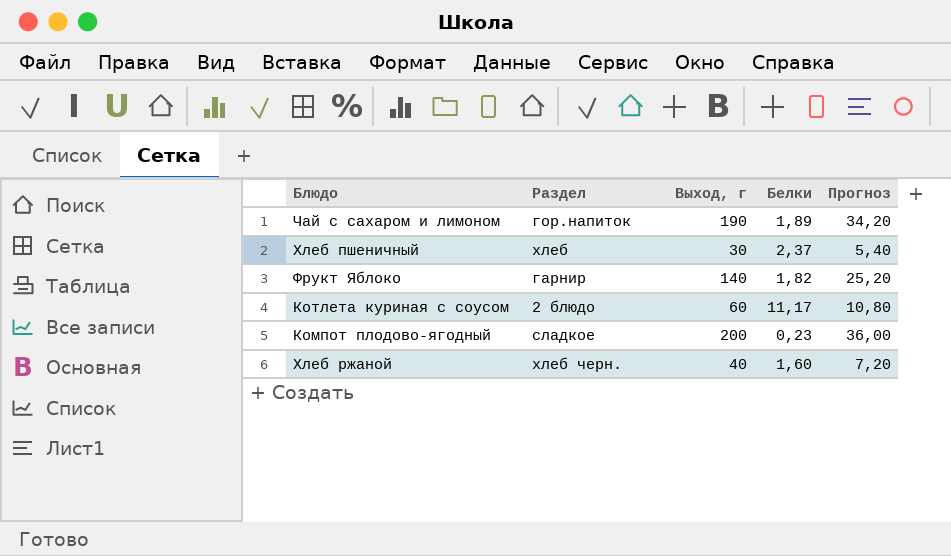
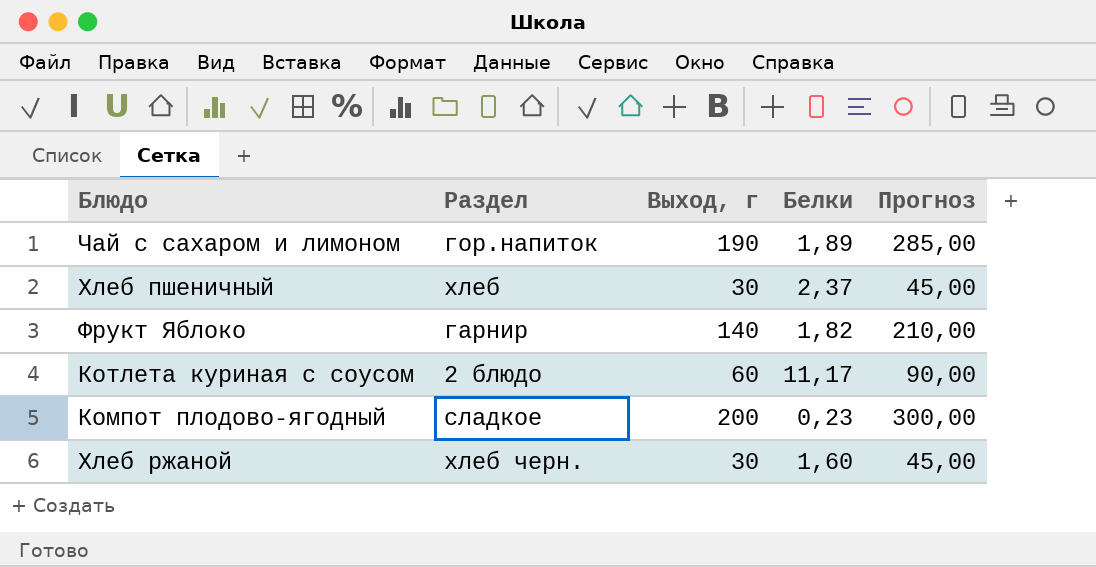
column Прогноз | formula: [Выход, г] * 0,18 -> [Выход, г] * 1,5
Хлеб ржаной | Выход, г: 40 -> 30

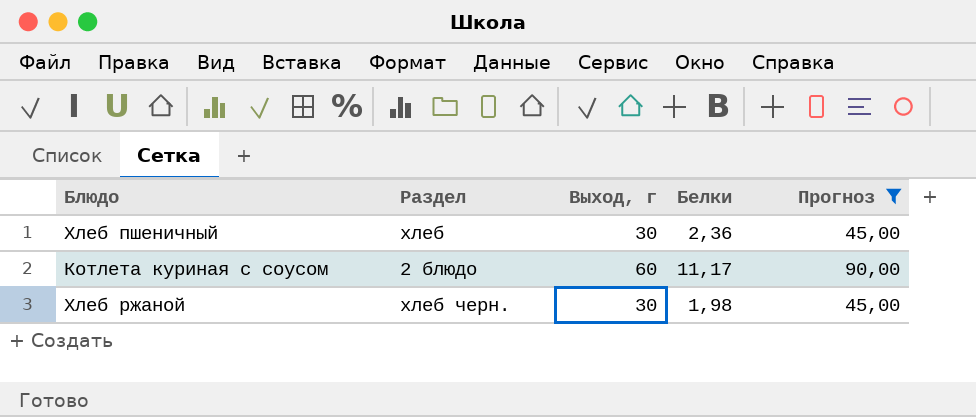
filter: none -> Прогноз <= 90,00
Хлеб пшеничный | Белки: 2,37 -> 2,36
Хлеб ржаной | Белки: 1,60 -> 1,98

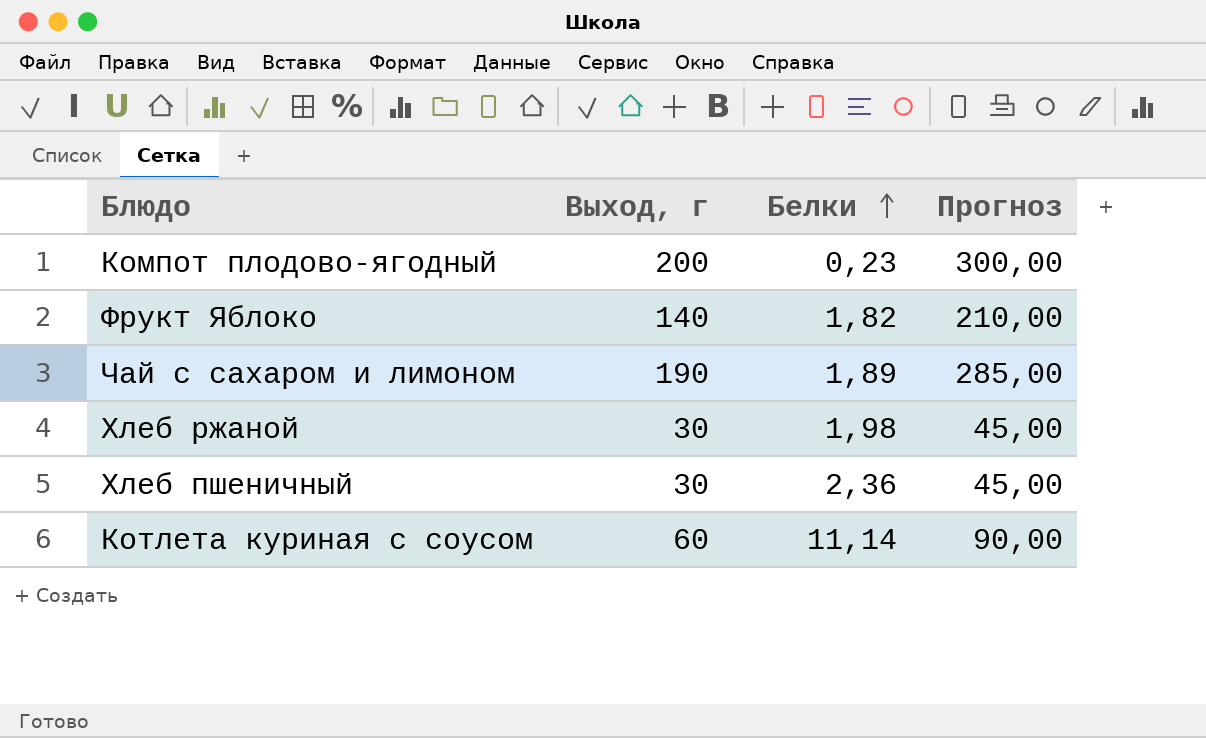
filter: Прогноз <= 90,00 -> none
row order: none -> Белки ascending
column Раздел | position: 2 -> none
Котлета куриная с соусом | Белки: 11,17 -> 11,14

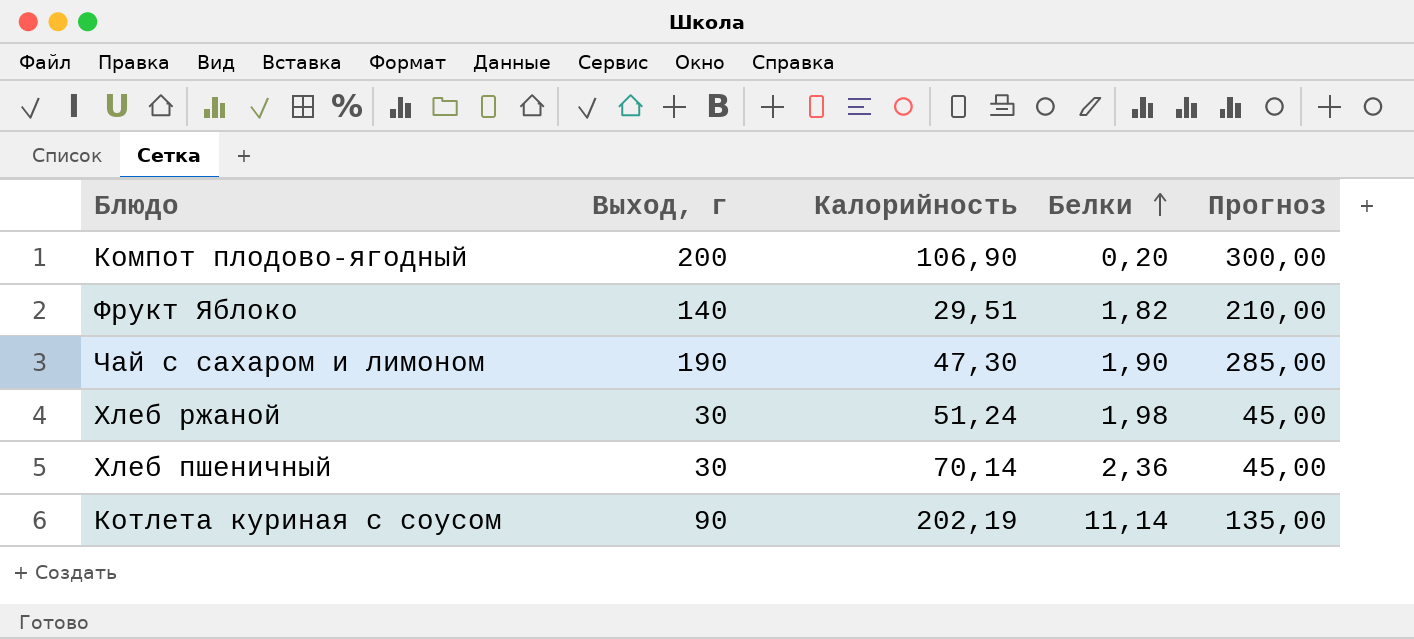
column Калорийность | position: none -> 3
Компот плодово-ягодный | Белки: 0,23 -> 0,20
Чай с сахаром и лимоном | Белки: 1,89 -> 1,90
Котлета куриная с соусом | Выход, г: 60 -> 90
Котлета куриная с соусом | Прогноз: 90,00 -> 135,00

